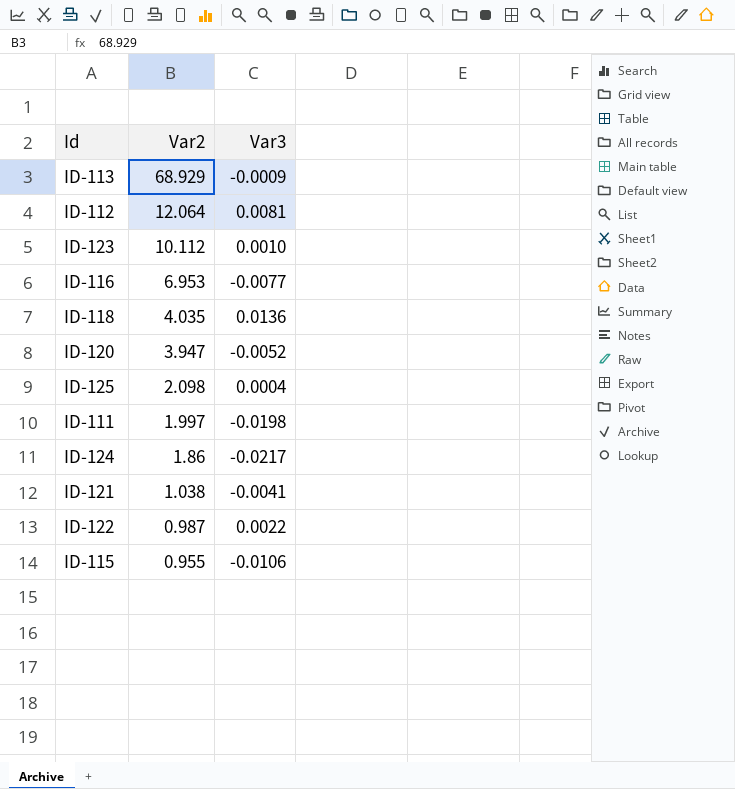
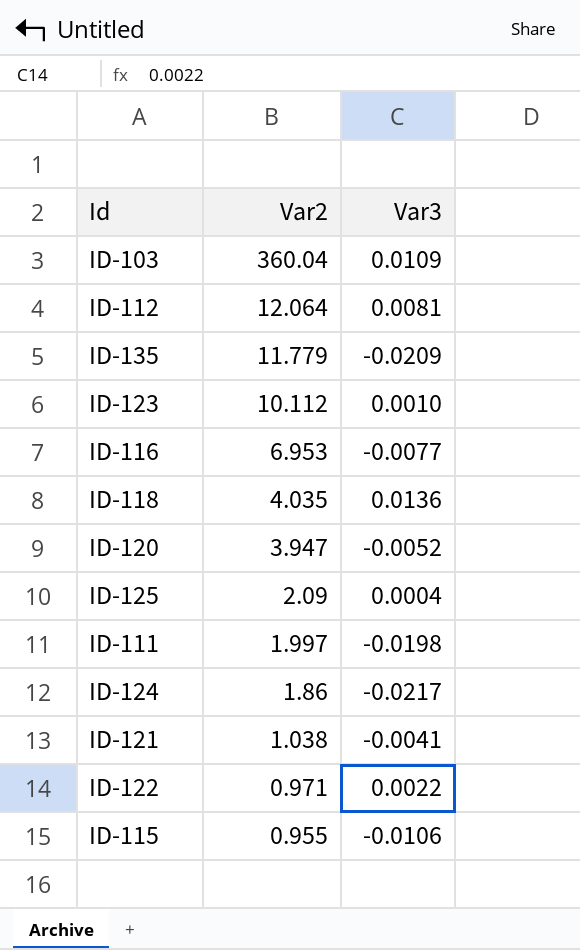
row ID-113: 68.929 | -0.0009 -> none
row ID-103: none -> 360.04 | 0.0109
row ID-135: none -> 11.779 | -0.0209
ID-125 | Var2: 2.098 -> 2.09
ID-122 | Var2: 0.987 -> 0.971

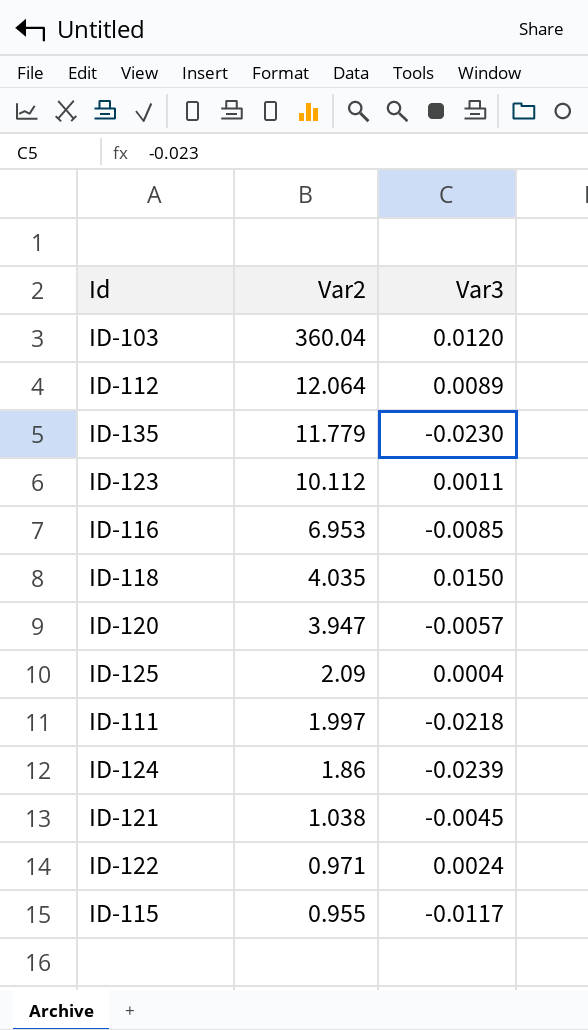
ID-103 | Var3: 0.0109 -> 0.0120
ID-112 | Var3: 0.0081 -> 0.0089
ID-135 | Var3: -0.0209 -> -0.0230
ID-123 | Var3: 0.0010 -> 0.0011
ID-116 | Var3: -0.0077 -> -0.0085
ID-118 | Var3: 0.0136 -> 0.0150
ID-120 | Var3: -0.0052 -> -0.0057
ID-111 | Var3: -0.0198 -> -0.0218
ID-124 | Var3: -0.0217 -> -0.0239
ID-121 | Var3: -0.0041 -> -0.0045
ID-122 | Var3: 0.0022 -> 0.0024
ID-115 | Var3: -0.0106 -> -0.0117

